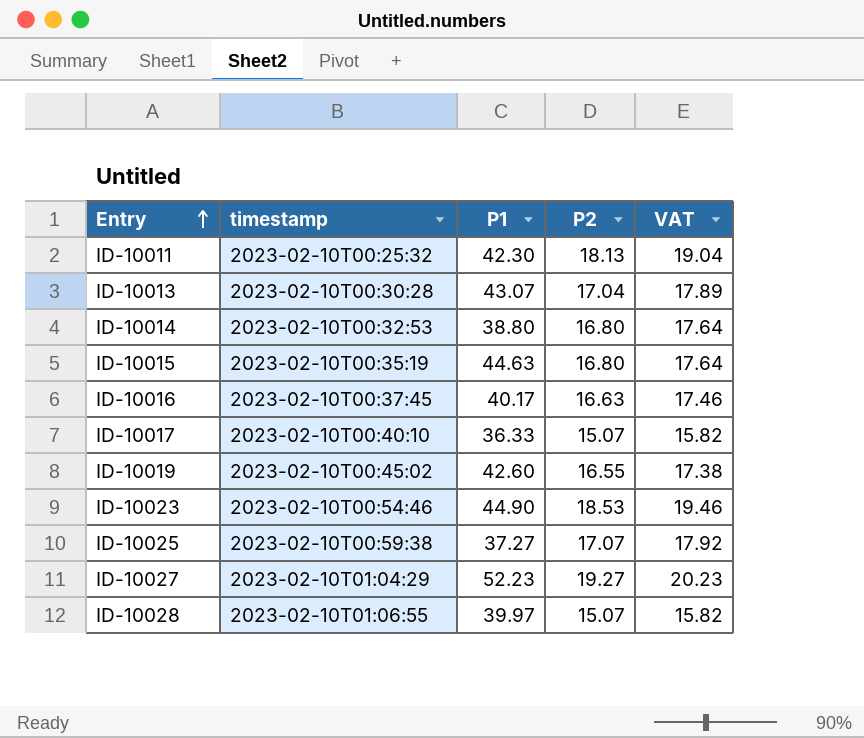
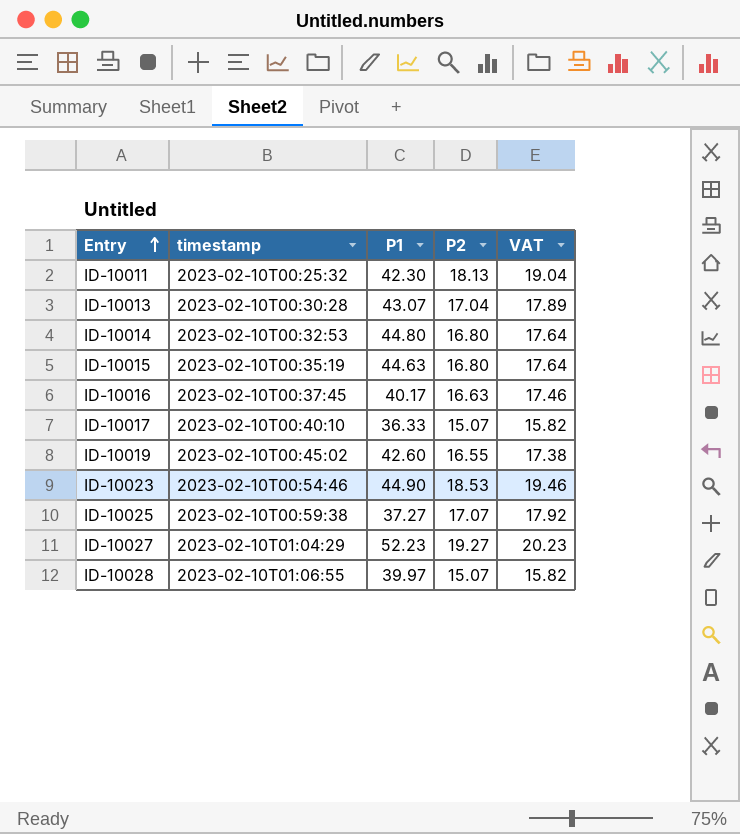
ID-10014 | P1: 38.80 -> 44.80

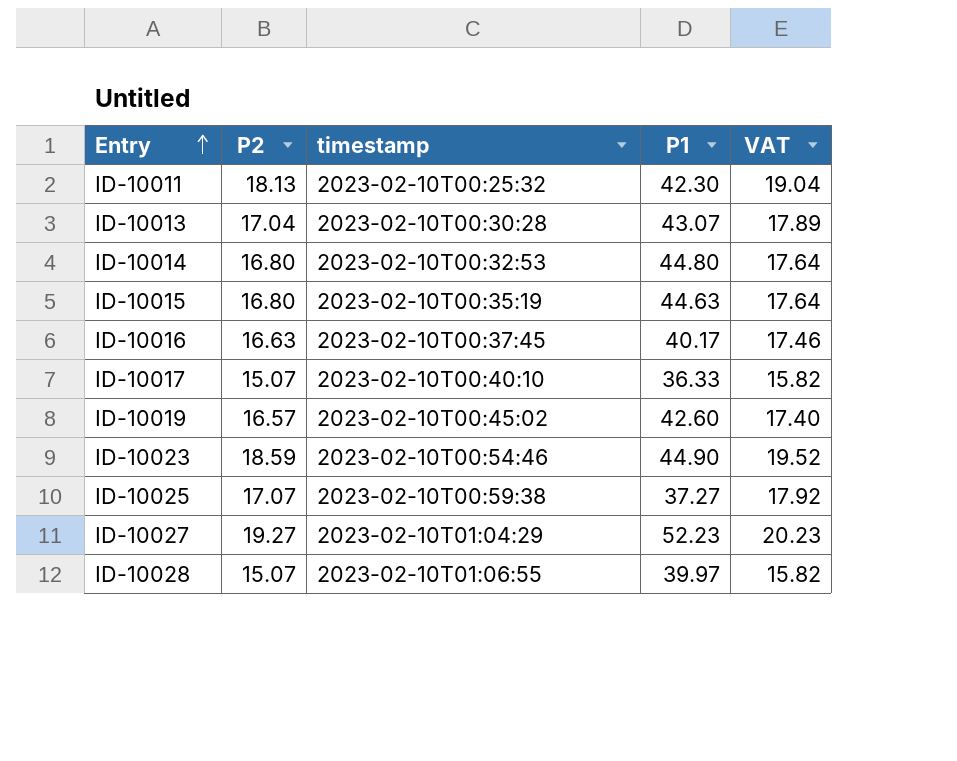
column P2 | position: 4 -> 2
ID-10019 | P2: 16.55 -> 16.57
ID-10019 | VAT: 17.38 -> 17.40
ID-10023 | P2: 18.53 -> 18.59
ID-10023 | VAT: 19.46 -> 19.52

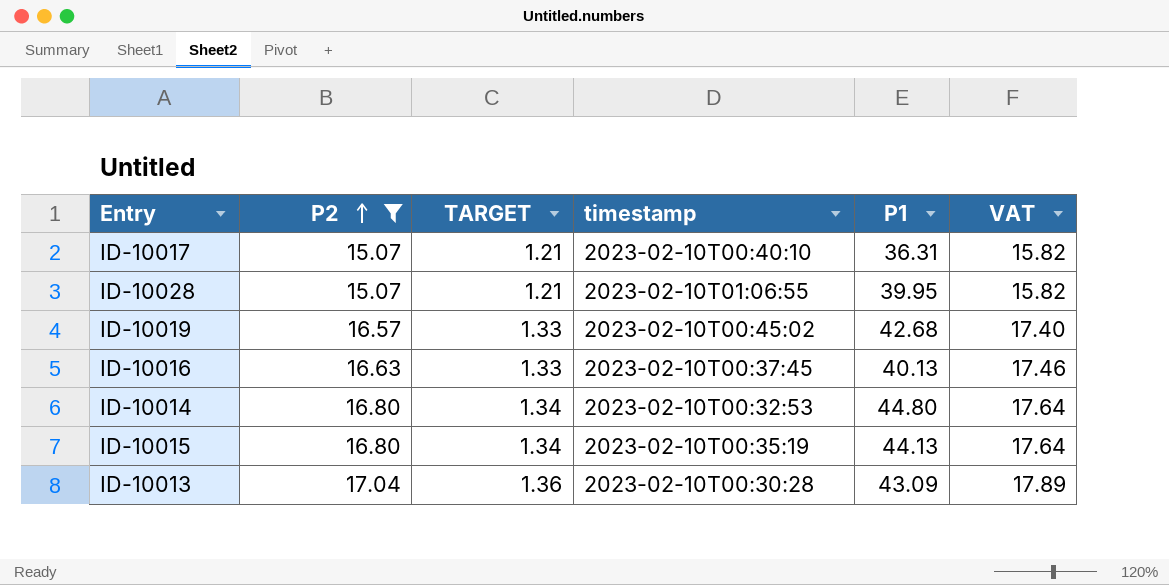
filter: none -> P2 <= 17.04
row order: Entry ascending -> P2 ascending
column TARGET | formula: none -> [P2] * 0.08
ID-10017 | P1: 36.33 -> 36.31
ID-10028 | P1: 39.97 -> 39.95
ID-10019 | P1: 42.60 -> 42.68
ID-10016 | P1: 40.17 -> 40.13
ID-10015 | P1: 44.63 -> 44.13
ID-10013 | P1: 43.07 -> 43.09

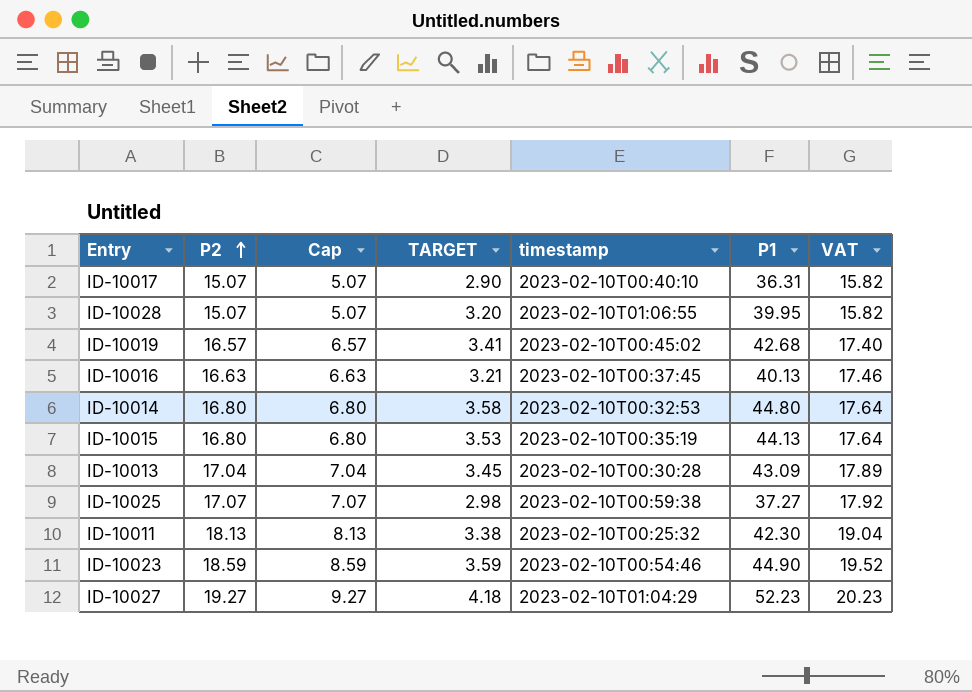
filter: P2 <= 17.04 -> none
column Cap | formula: none -> [P2] - 10
column TARGET | formula: [P2] * 0.08 -> [P1] * 0.08

